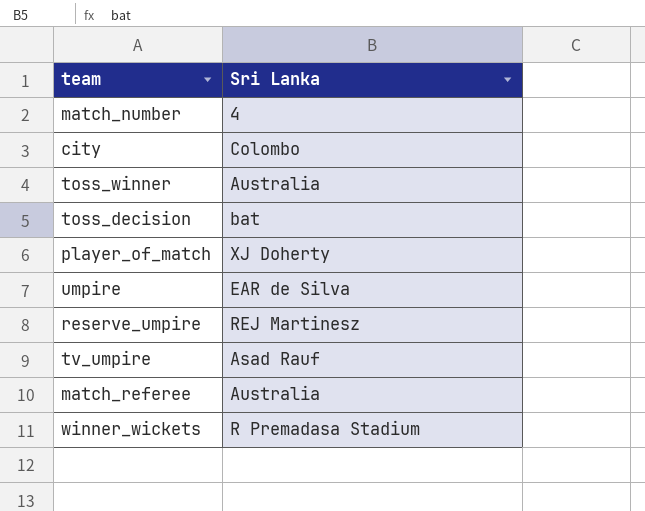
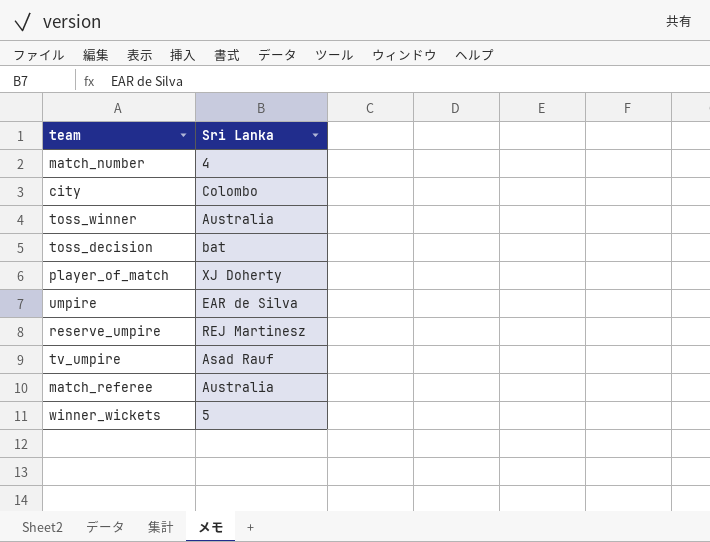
winner_wickets | Sri Lanka: R Premadasa Stadium -> 5

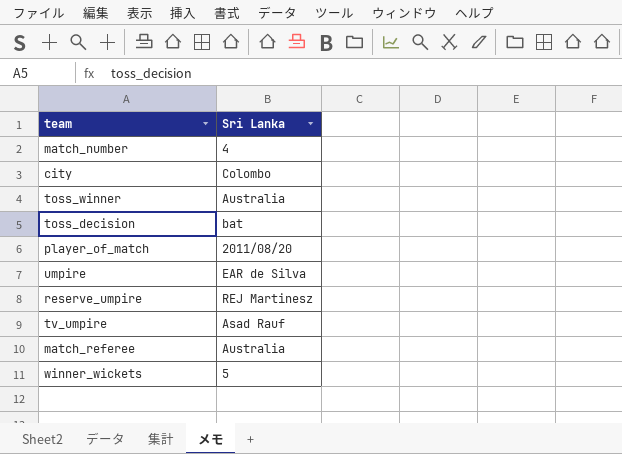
player_of_match | Sri Lanka: XJ Doherty -> 2011/08/20

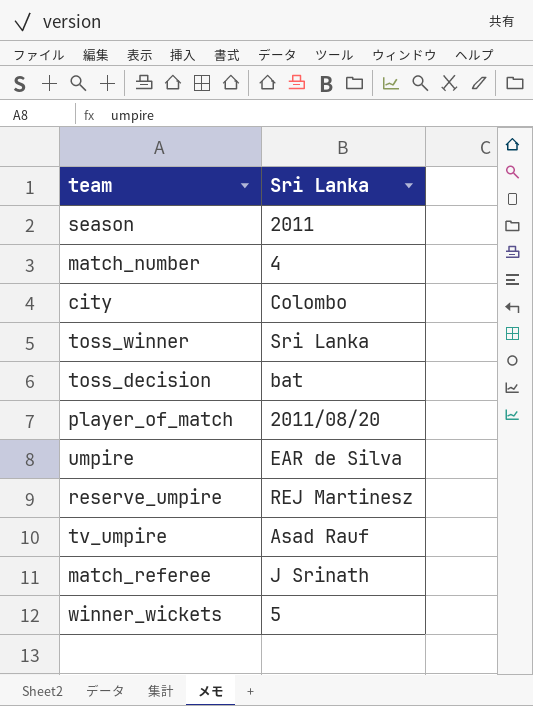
row season: none -> 2011
toss_winner | Sri Lanka: Australia -> Sri Lanka
match_referee | Sri Lanka: Australia -> J Srinath

